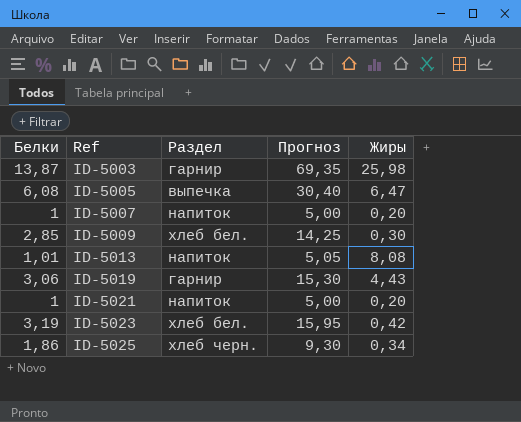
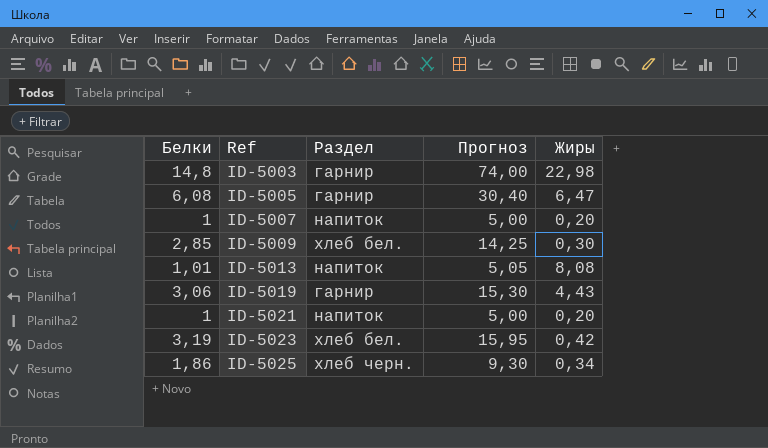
ID-5003 | Белки: 13,87 -> 14,8
ID-5003 | Прогноз: 69,35 -> 74,00
ID-5003 | Жиры: 25,98 -> 22,98
ID-5005 | Раздел: выпечка -> гарнир

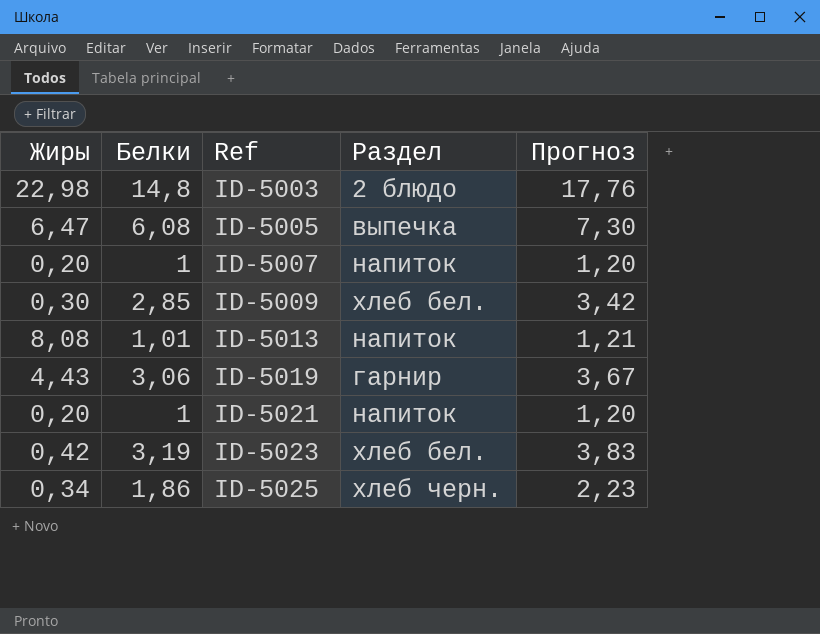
column Жиры | position: 5 -> 1
column Прогноз | formula: [Белки] * 5 -> [Белки] * 1,2
ID-5003 | Раздел: гарнир -> 2 блюдо
ID-5005 | Раздел: гарнир -> выпечка

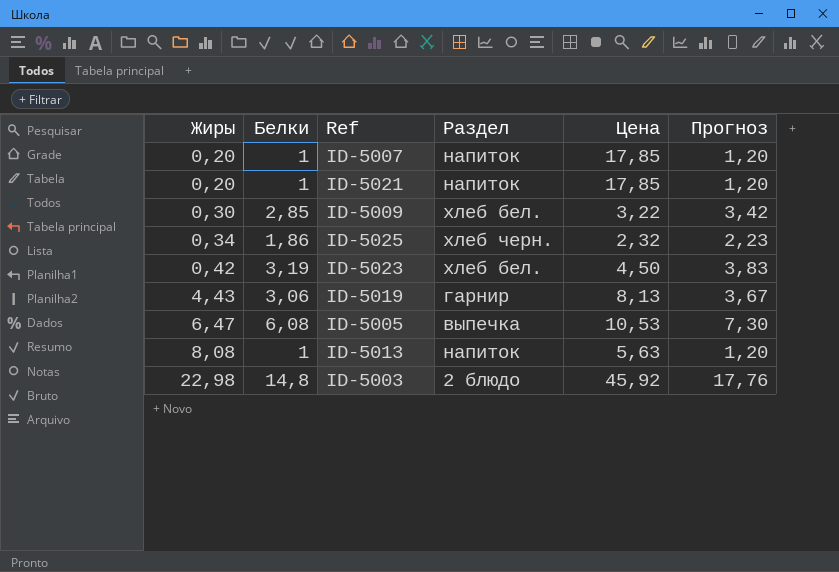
row order: Ref ascending -> Жиры ascending
column Цена | position: none -> 5
ID-5013 | Белки: 1,01 -> 1
ID-5013 | Прогноз: 1,21 -> 1,20

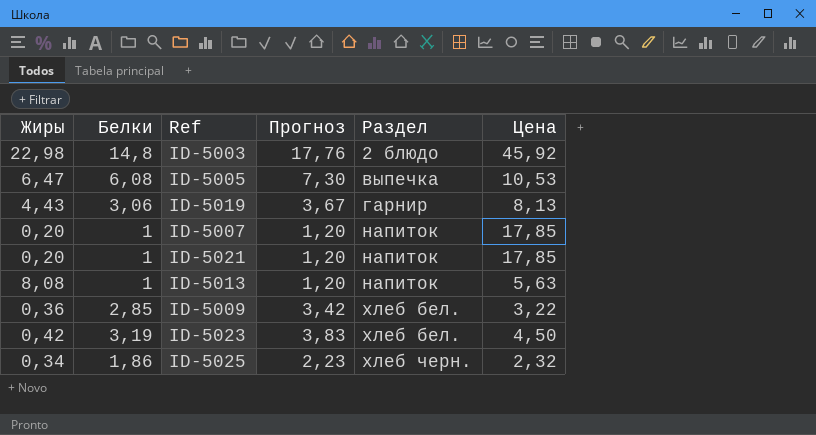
row order: Жиры ascending -> Раздел ascending
column Прогноз | position: 6 -> 4
ID-5009 | Жиры: 0,30 -> 0,36

